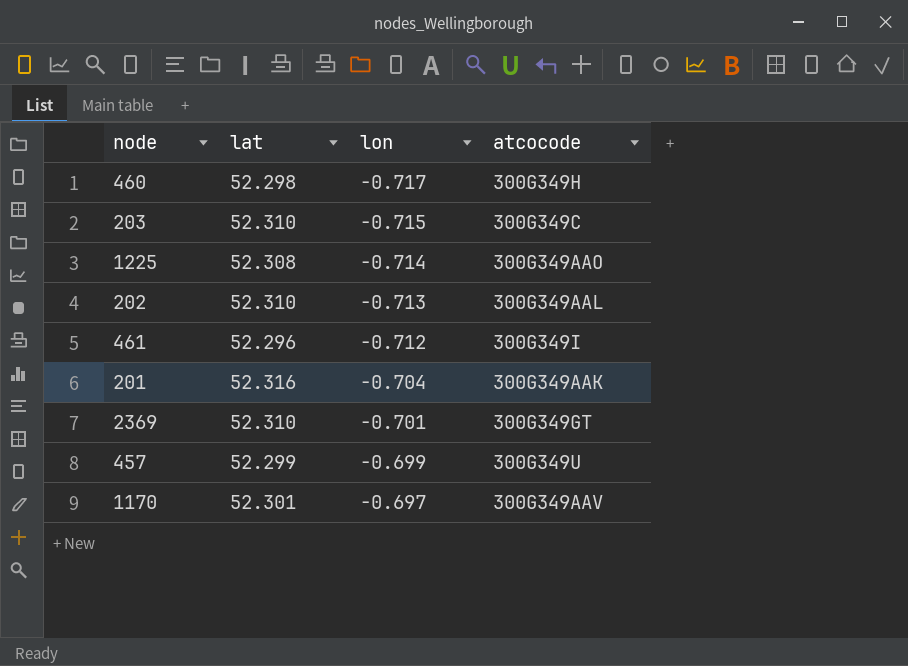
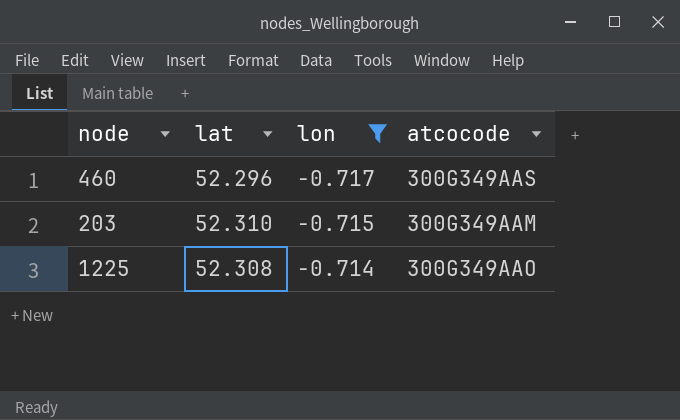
filter: none -> lon <= -0.714
460 | lat: 52.298 -> 52.296
460 | atcocode: 300G349H -> 300G349AAS
203 | atcocode: 300G349C -> 300G349AAM

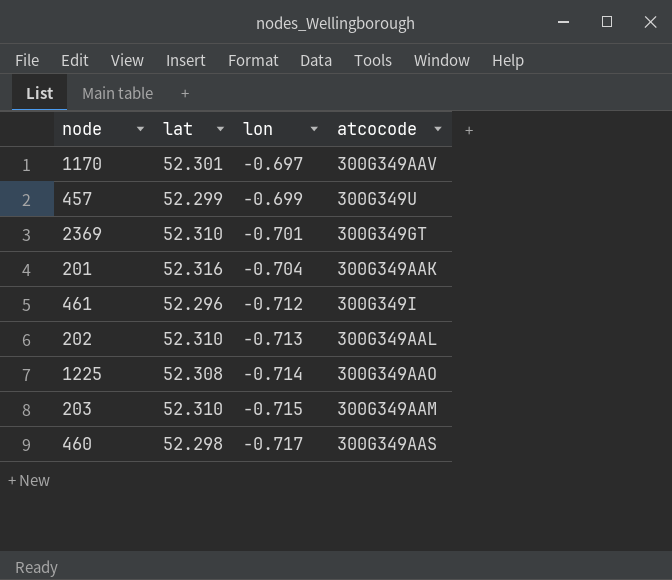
filter: lon <= -0.714 -> none
row order: lon ascending -> lon descending
460 | lat: 52.296 -> 52.298

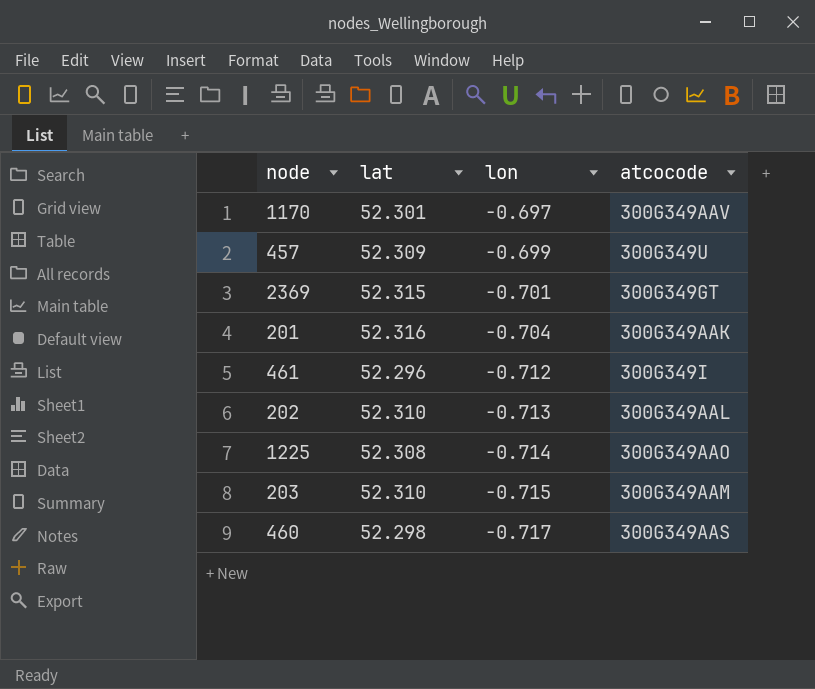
457 | lat: 52.299 -> 52.309
2369 | lat: 52.310 -> 52.315

